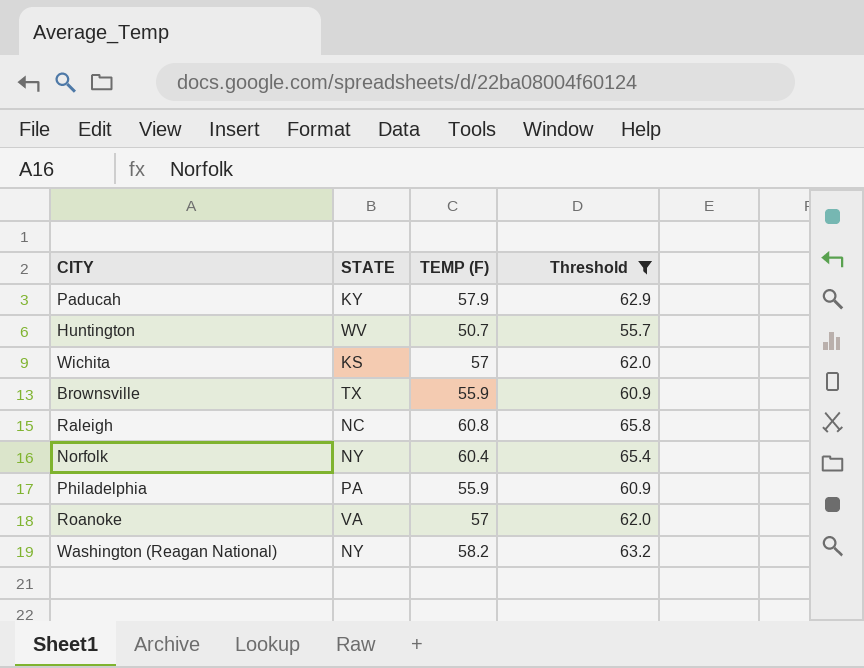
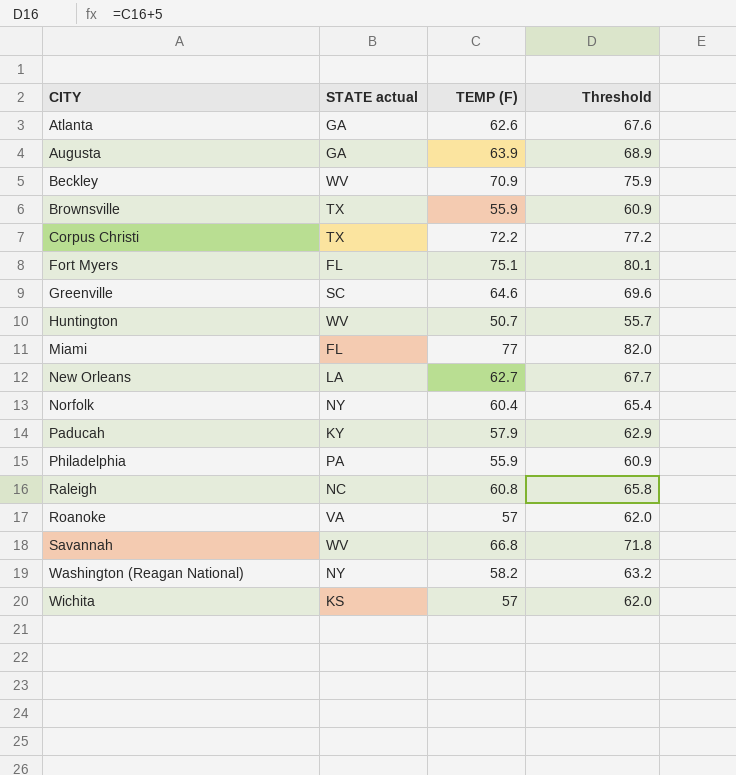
filter: Threshold <= 65.8 -> none
row order: none -> CITY ascending
column name: STATE -> STATE actual

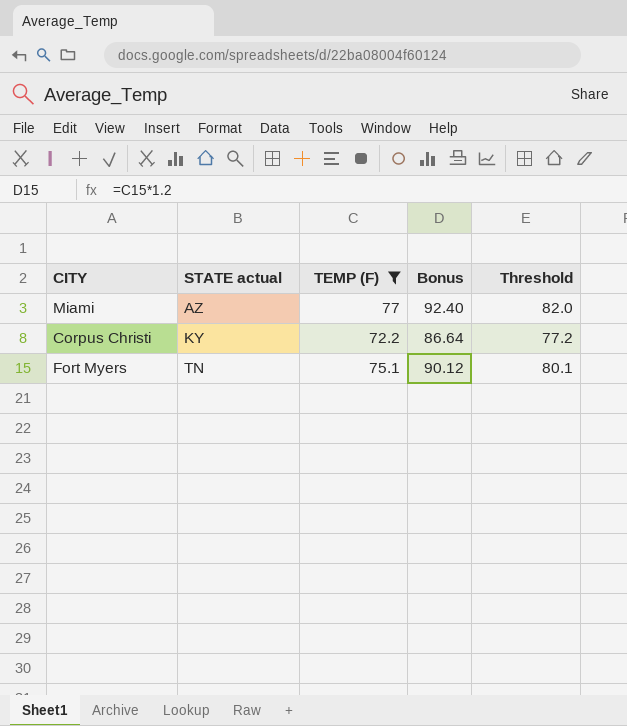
filter: none -> TEMP (F) >= 72.2
row order: CITY ascending -> STATE actual ascending
column Bonus | formula: none -> [TEMP (F)] * 1.2
Miami | STATE actual: FL -> AZ
Corpus Christi | STATE actual: TX -> KY
Fort Myers | STATE actual: FL -> TN

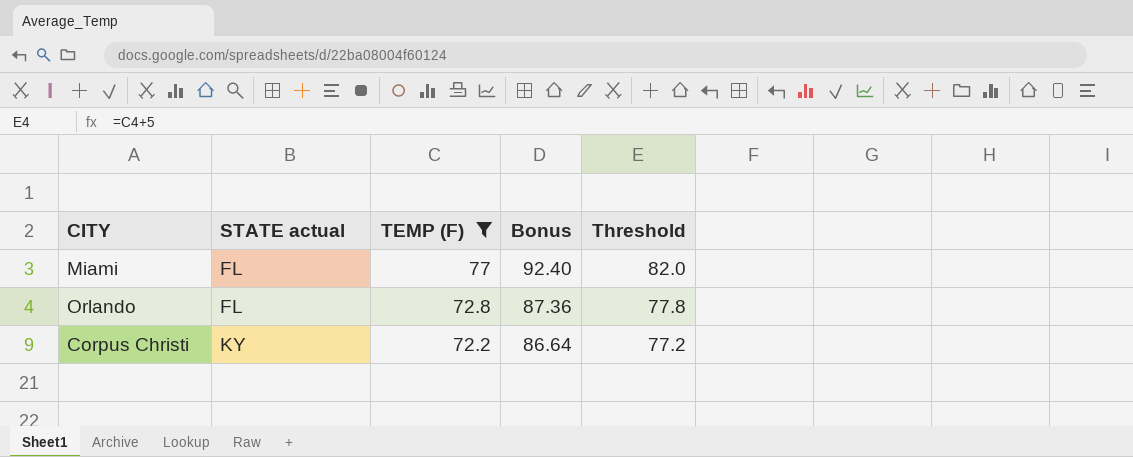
row Fort Myers: TN | 75.1 | 90.12 | 80.1 -> none
Miami | STATE actual: AZ -> FL
row Orlando: none -> FL | 72.8 | 87.36 | 77.8

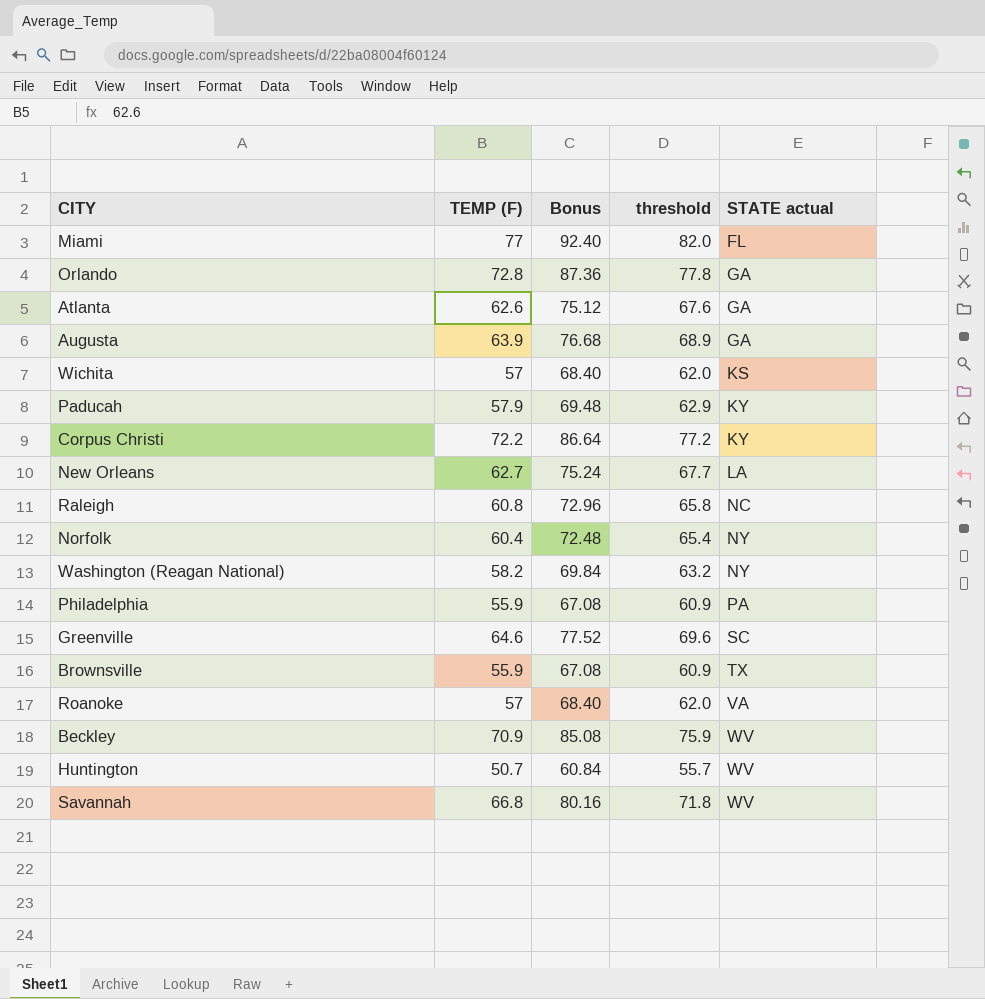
filter: TEMP (F) >= 72.2 -> none
column name: Threshold -> threshold
column STATE actual | position: 2 -> 5
Orlando | STATE actual: FL -> GA

